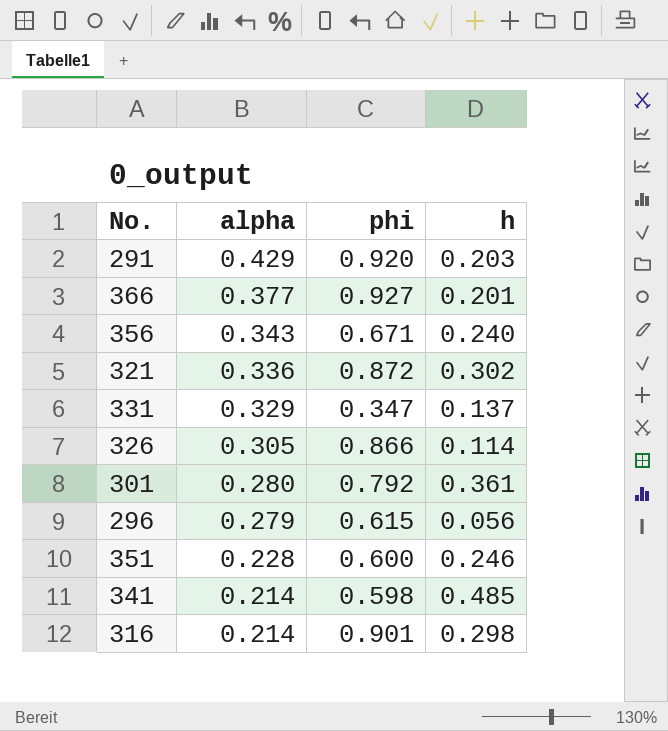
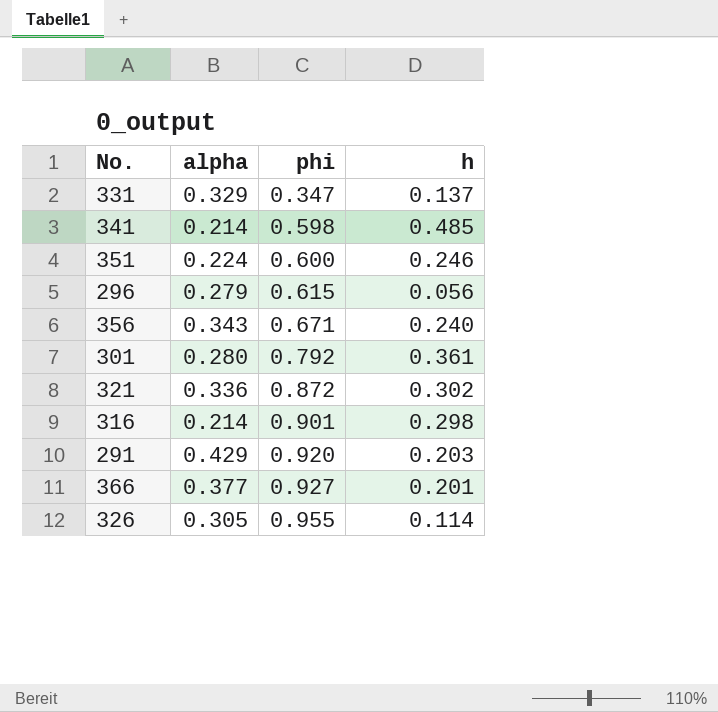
row order: alpha descending -> phi ascending
351 | alpha: 0.228 -> 0.224
326 | phi: 0.866 -> 0.955

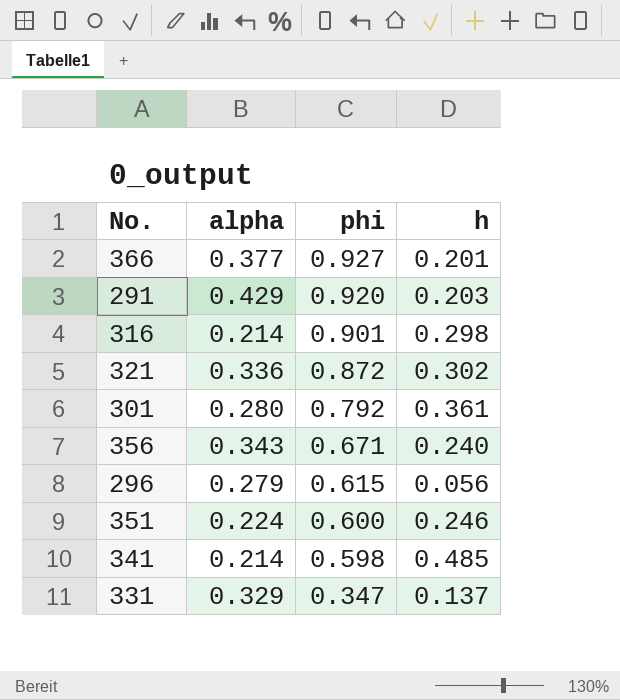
row order: phi ascending -> phi descending
row 326: 0.305 | 0.955 | 0.114 -> none

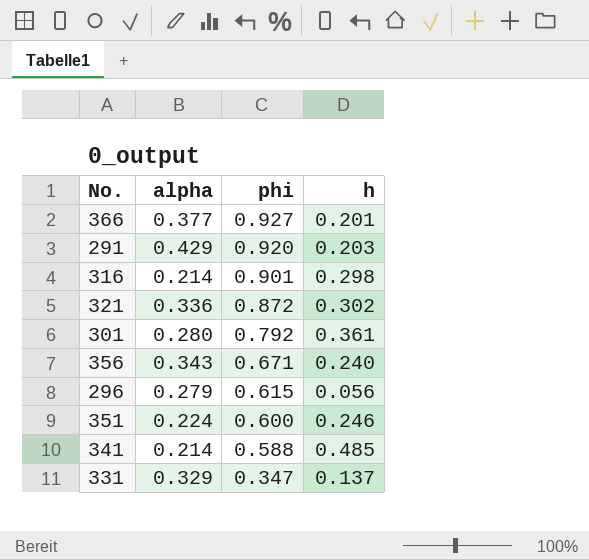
341 | phi: 0.598 -> 0.588

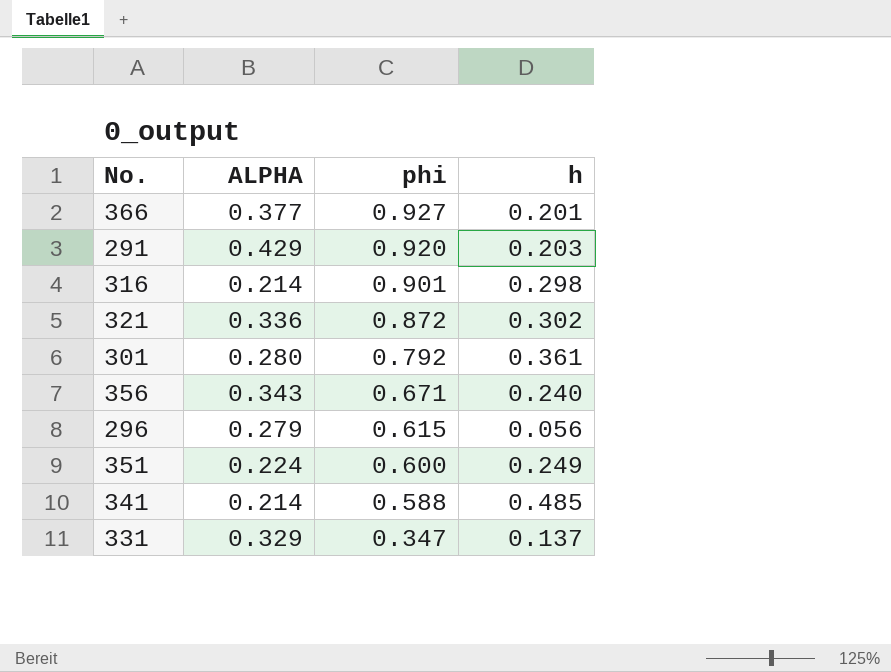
column name: alpha -> ALPHA
351 | h: 0.246 -> 0.249

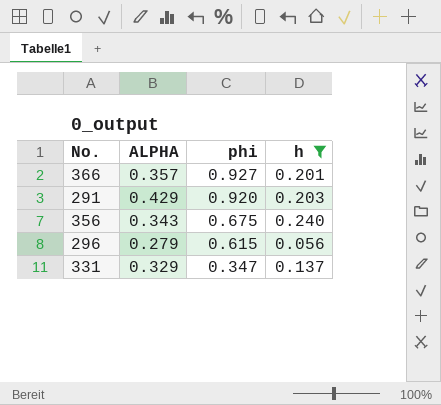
filter: none -> h <= 0.240
366 | ALPHA: 0.377 -> 0.357
356 | phi: 0.671 -> 0.675

